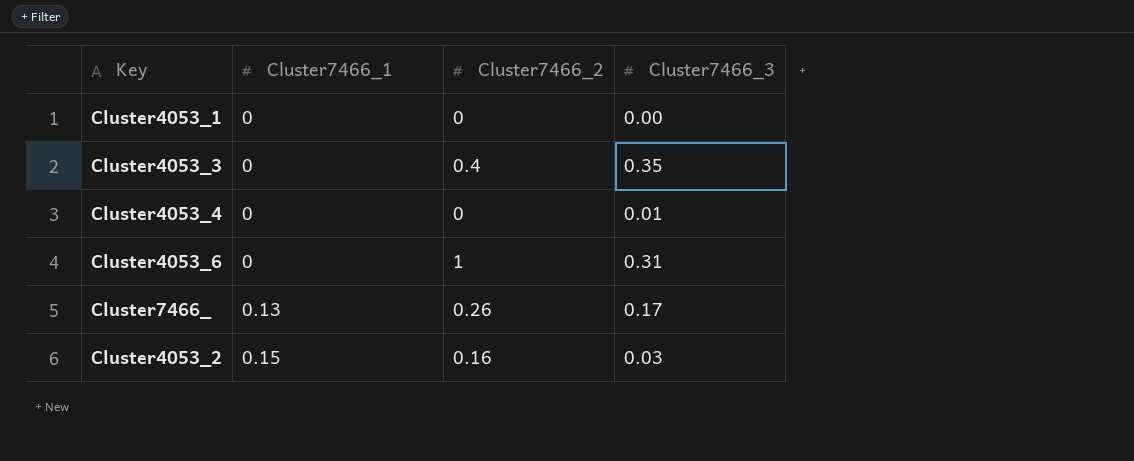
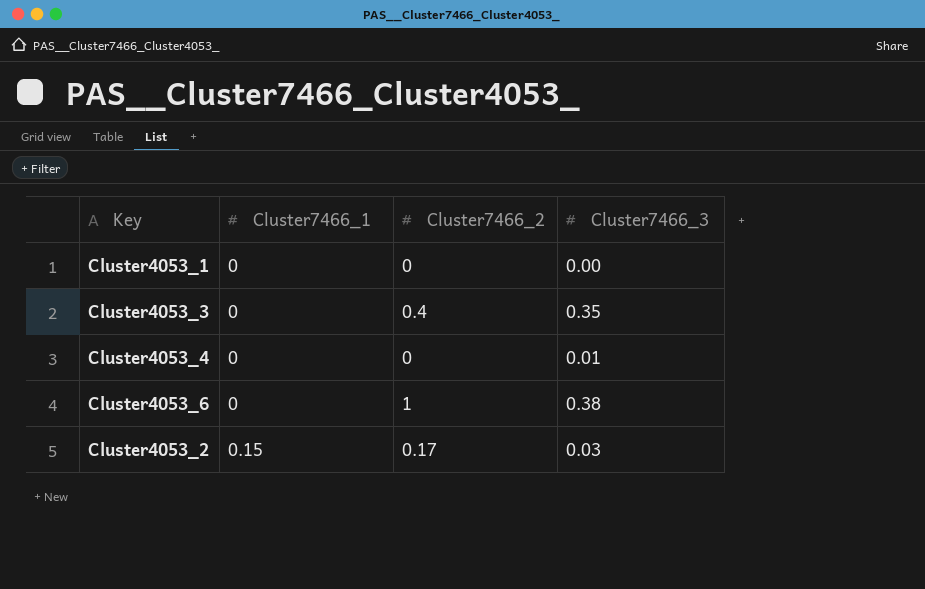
row Cluster7466_: 0.13 | 0.26 | 0.17 -> none
Cluster4053_6 | Cluster7466_3: 0.31 -> 0.38
Cluster4053_2 | Cluster7466_2: 0.16 -> 0.17

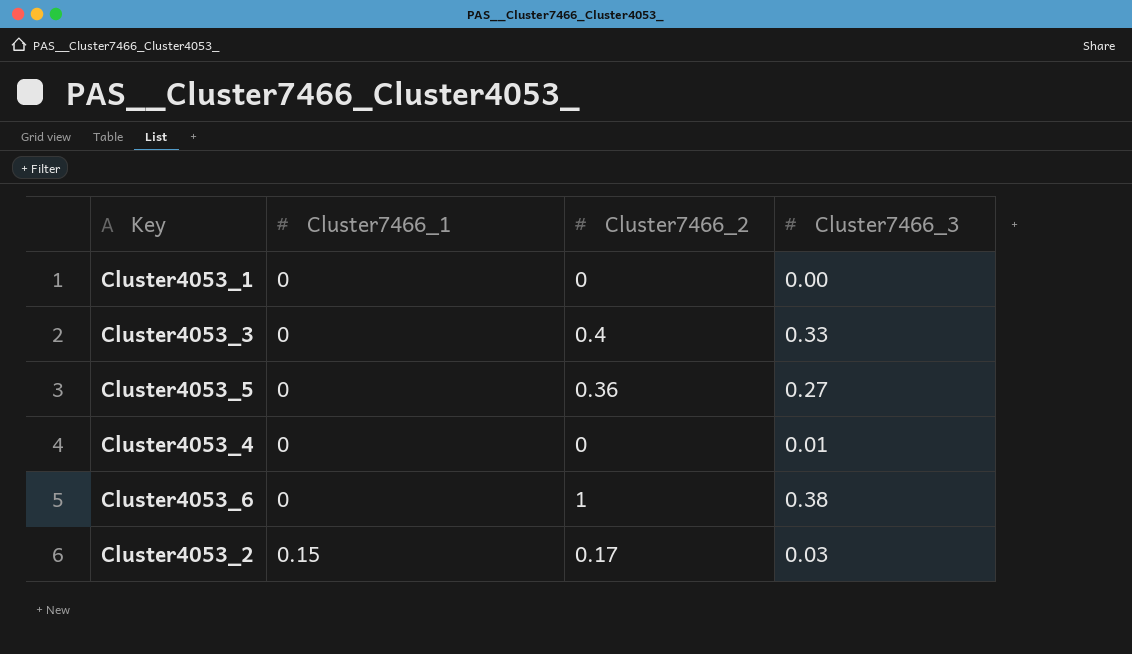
Cluster4053_3 | Cluster7466_3: 0.35 -> 0.33
row Cluster4053_5: none -> 0 | 0.36 | 0.27

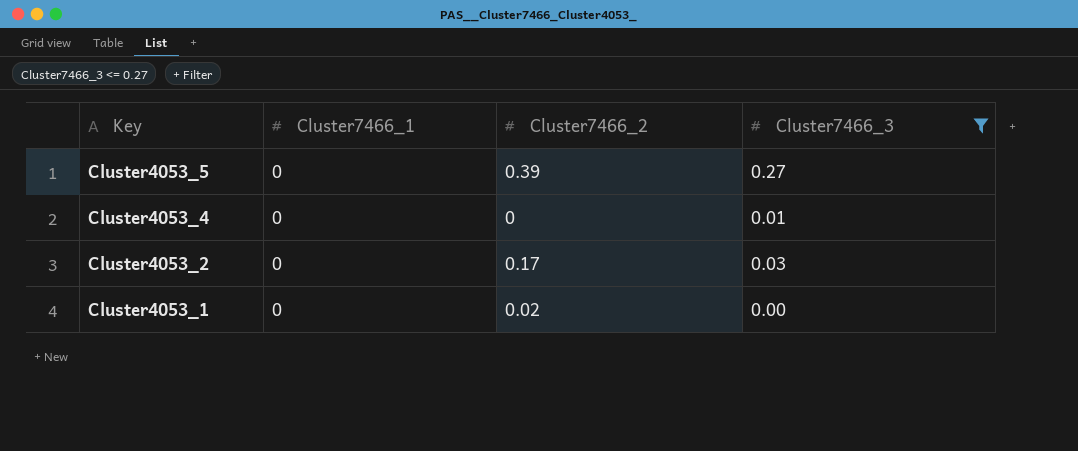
filter: none -> Cluster7466_3 <= 0.27
row order: Cluster7466_1 ascending -> Key descending
Cluster4053_5 | Cluster7466_2: 0.36 -> 0.39
Cluster4053_2 | Cluster7466_1: 0.15 -> 0
Cluster4053_1 | Cluster7466_2: 0 -> 0.02

